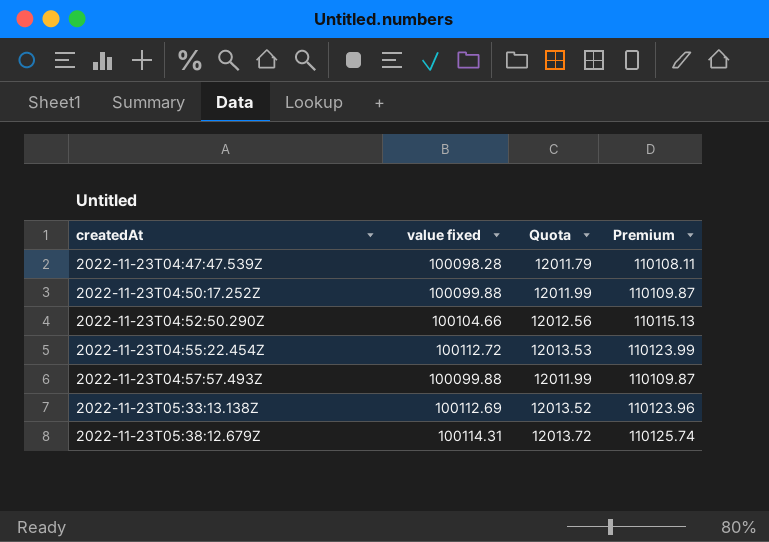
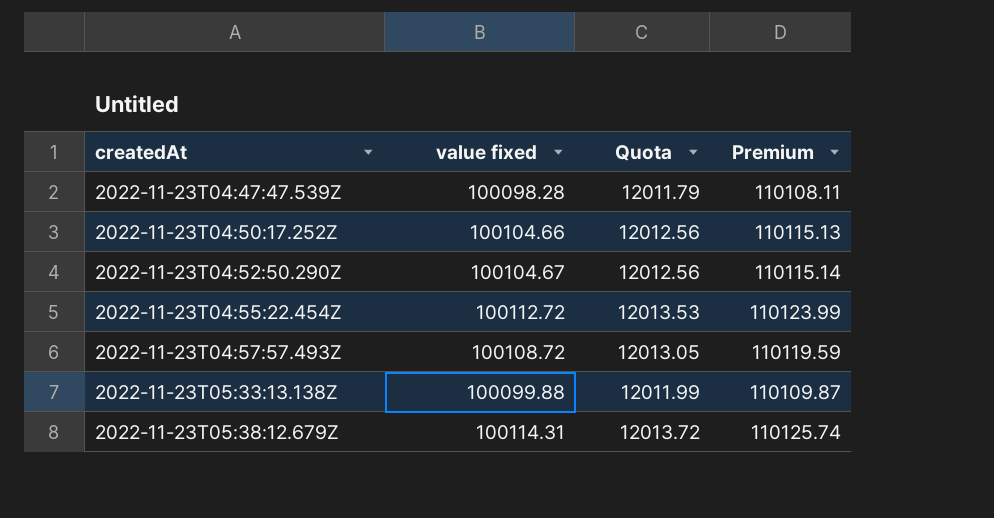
2022-11-23T04:50:17.252Z | value fixed: 100099.88 -> 100104.66
2022-11-23T04:50:17.252Z | Quota: 12011.99 -> 12012.56
2022-11-23T04:50:17.252Z | Premium: 110109.87 -> 110115.13
2022-11-23T04:52:50.290Z | value fixed: 100104.66 -> 100104.67
2022-11-23T04:52:50.290Z | Premium: 110115.13 -> 110115.14
2022-11-23T04:57:57.493Z | value fixed: 100099.88 -> 100108.72
2022-11-23T04:57:57.493Z | Quota: 12011.99 -> 12013.05
2022-11-23T04:57:57.493Z | Premium: 110109.87 -> 110119.59
2022-11-23T05:33:13.138Z | value fixed: 100112.69 -> 100099.88
2022-11-23T05:33:13.138Z | Quota: 12013.52 -> 12011.99
2022-11-23T05:33:13.138Z | Premium: 110123.96 -> 110109.87

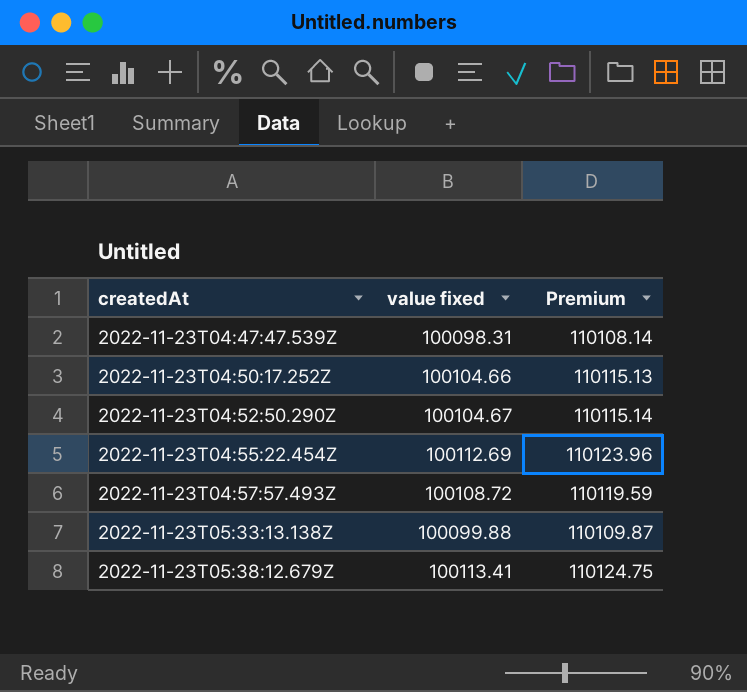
column Quota | formula: [value fixed] * 0.12 -> none
2022-11-23T04:47:47.539Z | value fixed: 100098.28 -> 100098.31
2022-11-23T04:47:47.539Z | Premium: 110108.11 -> 110108.14
2022-11-23T04:55:22.454Z | value fixed: 100112.72 -> 100112.69
2022-11-23T04:55:22.454Z | Premium: 110123.99 -> 110123.96
2022-11-23T05:38:12.679Z | value fixed: 100114.31 -> 100113.41
2022-11-23T05:38:12.679Z | Premium: 110125.74 -> 110124.75

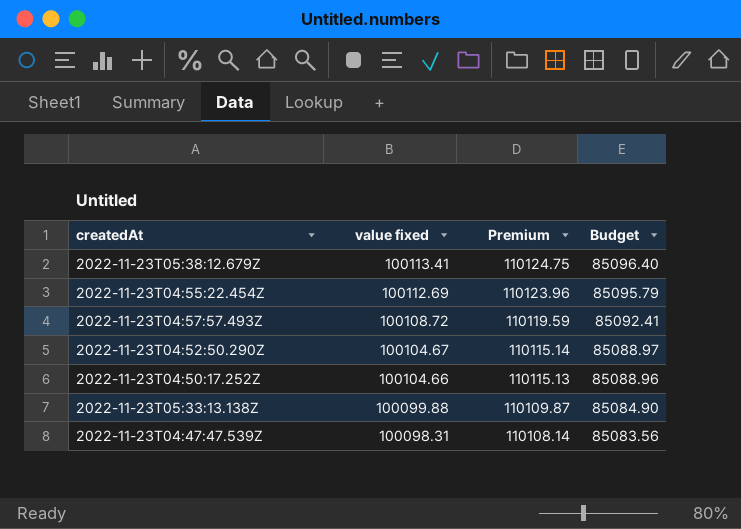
row order: createdAt ascending -> value fixed descending
column Budget | formula: none -> [value fixed] * 0.85

